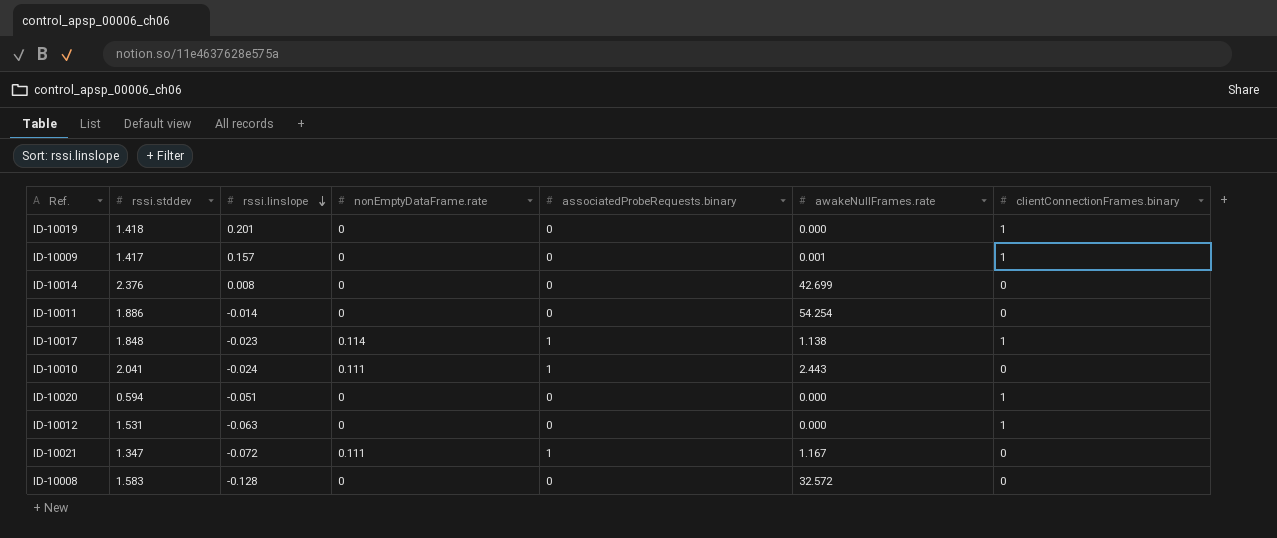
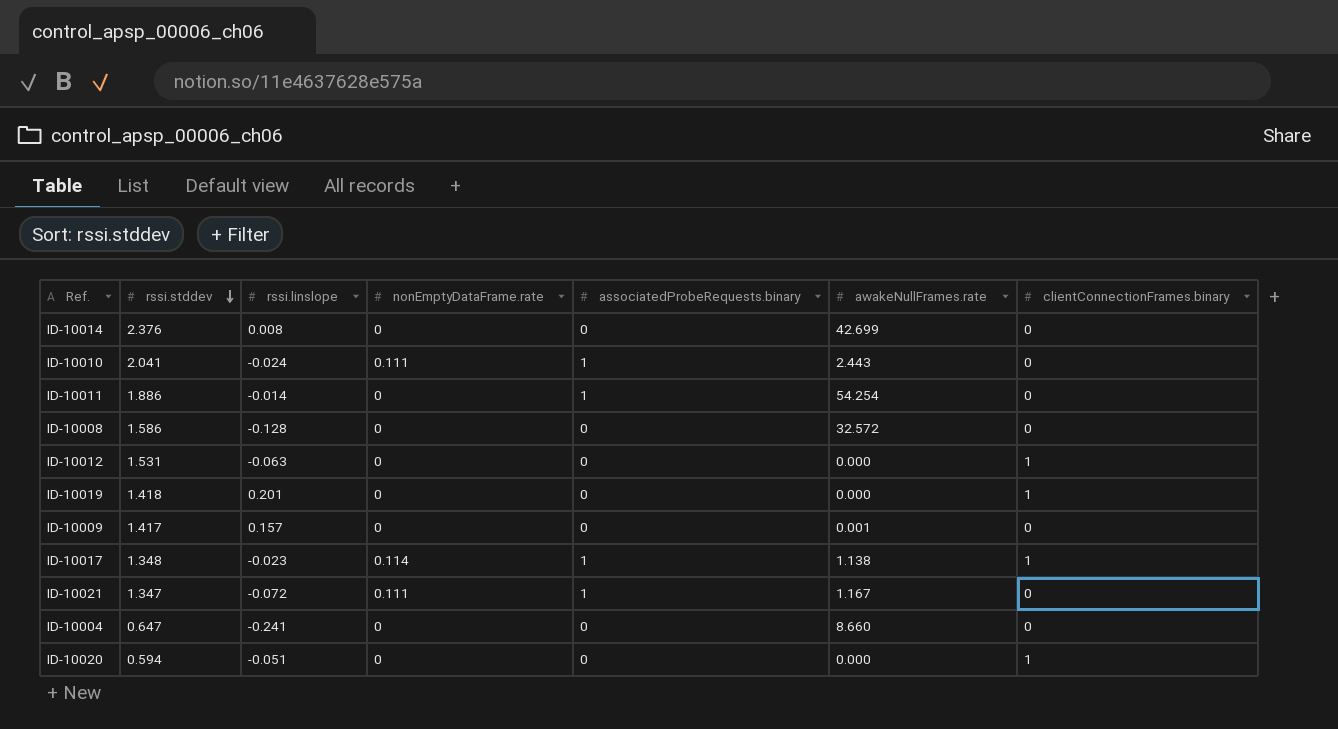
row order: rssi.linslope descending -> rssi.stddev descending
ID-10011 | associatedProbeRequests.binary: 0 -> 1
ID-10008 | rssi.stddev: 1.583 -> 1.586
ID-10009 | clientConnectionFrames.binary: 1 -> 0
ID-10017 | rssi.stddev: 1.848 -> 1.348
row ID-10004: none -> 0.647 | -0.241 | 0 | 0 | 8.660 | 0

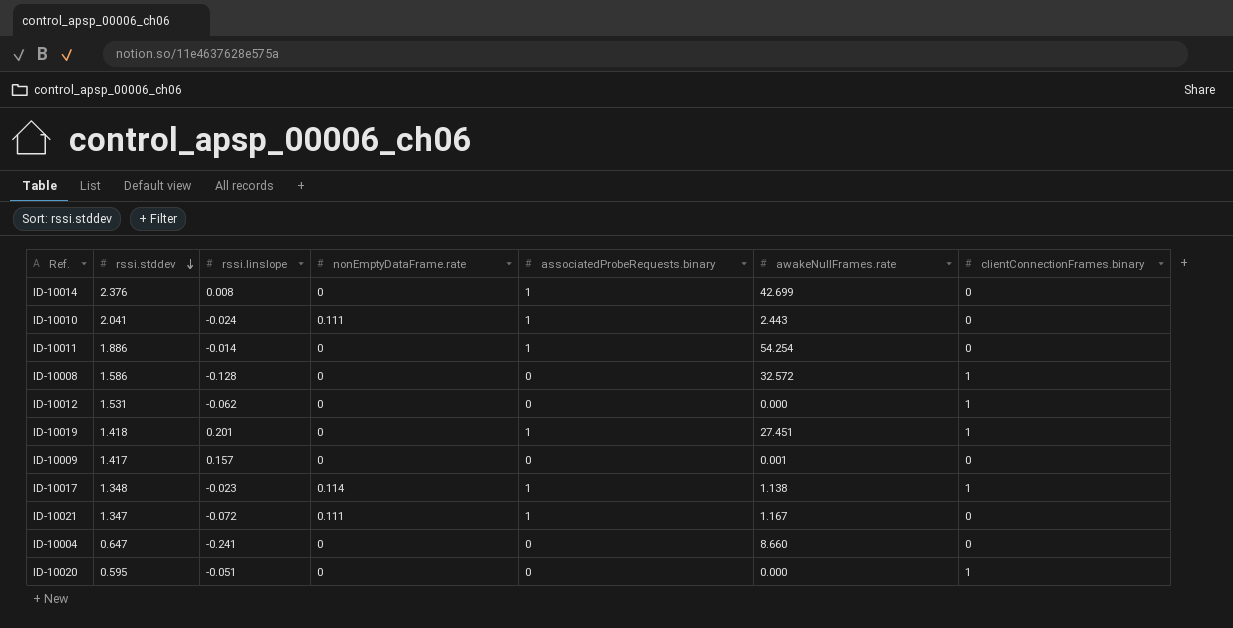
ID-10014 | associatedProbeRequests.binary: 0 -> 1
ID-10008 | clientConnectionFrames.binary: 0 -> 1
ID-10012 | rssi.linslope: -0.063 -> -0.062
ID-10019 | associatedProbeRequests.binary: 0 -> 1
ID-10019 | awakeNullFrames.rate: 0.000 -> 27.451
ID-10020 | rssi.stddev: 0.594 -> 0.595

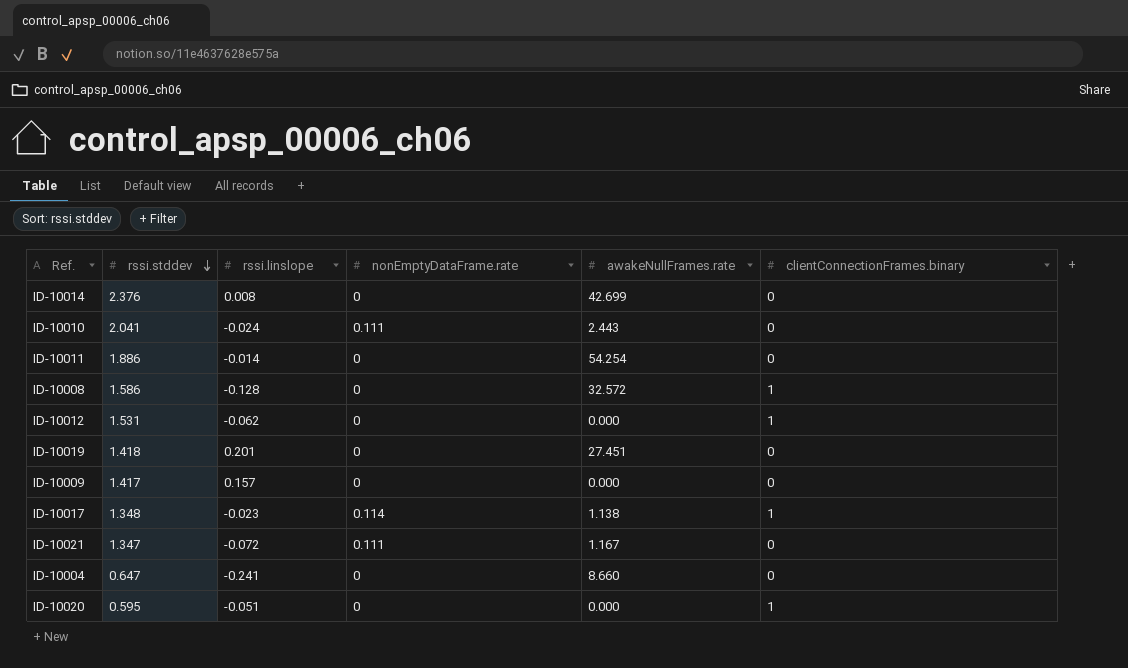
column associatedProbeRequests.binary | position: 5 -> none
ID-10019 | clientConnectionFrames.binary: 1 -> 0
ID-10009 | awakeNullFrames.rate: 0.001 -> 0.000

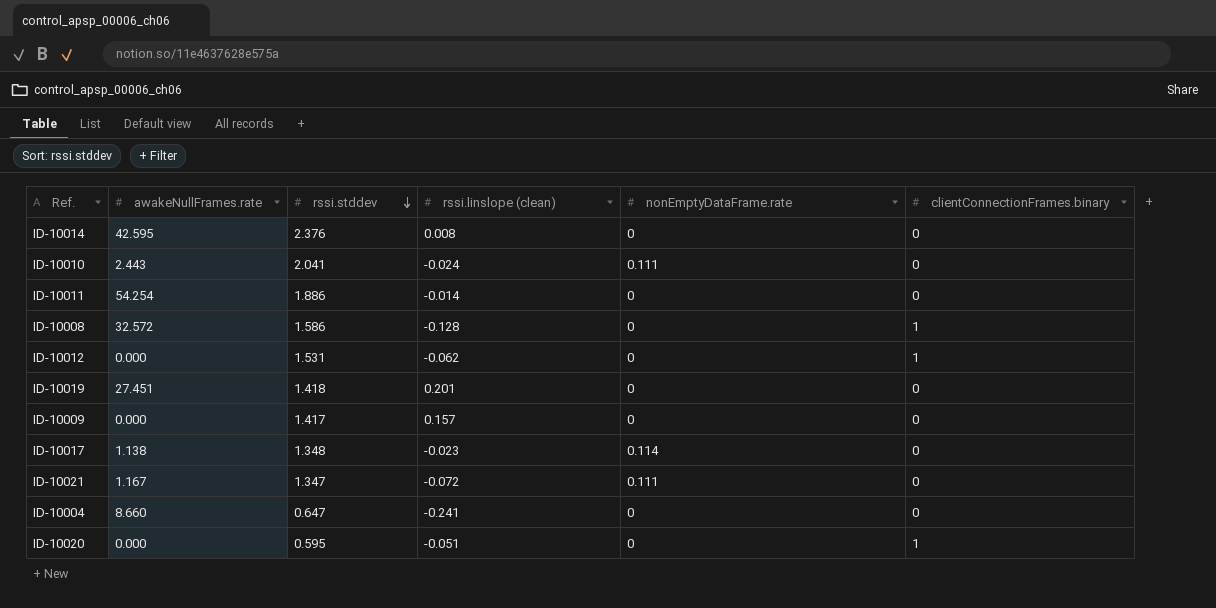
column awakeNullFrames.rate | position: 5 -> 2
column name: rssi.linslope -> rssi.linslope (clean)
ID-10014 | awakeNullFrames.rate: 42.699 -> 42.595
ID-10017 | clientConnectionFrames.binary: 1 -> 0

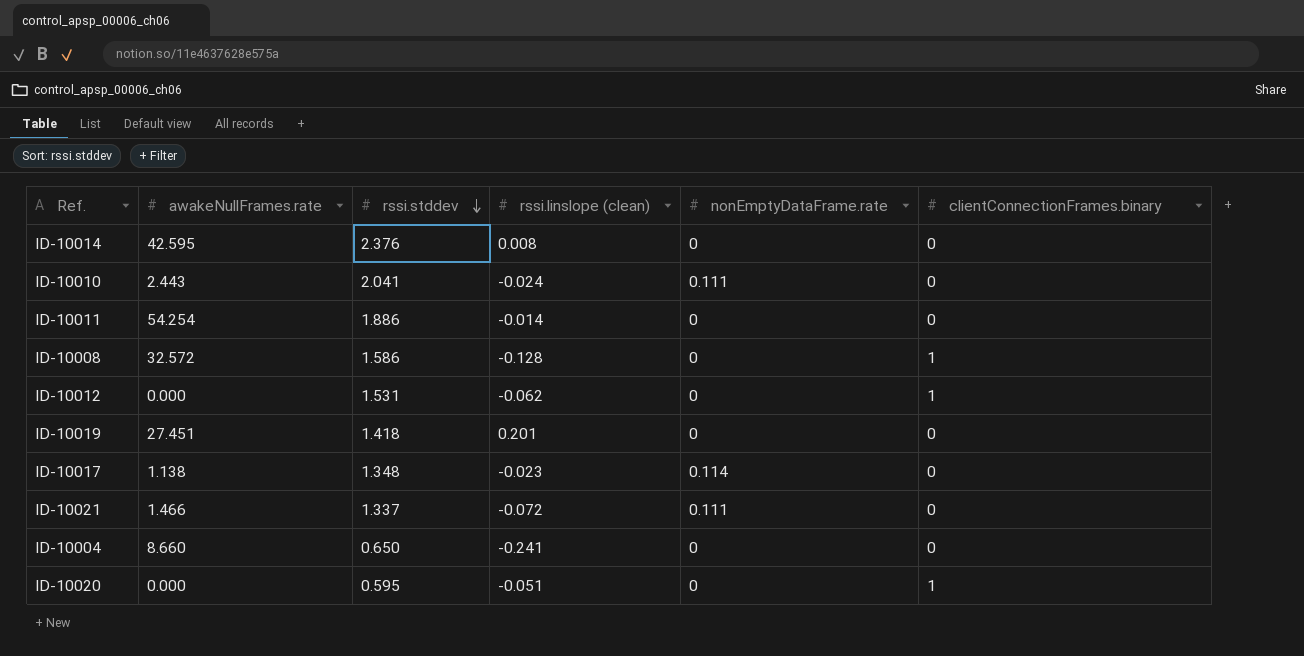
row ID-10009: 0.000 | 1.417 | 0.157 | 0 | 0 -> none
ID-10021 | awakeNullFrames.rate: 1.167 -> 1.466
ID-10021 | rssi.stddev: 1.347 -> 1.337
ID-10004 | rssi.stddev: 0.647 -> 0.650

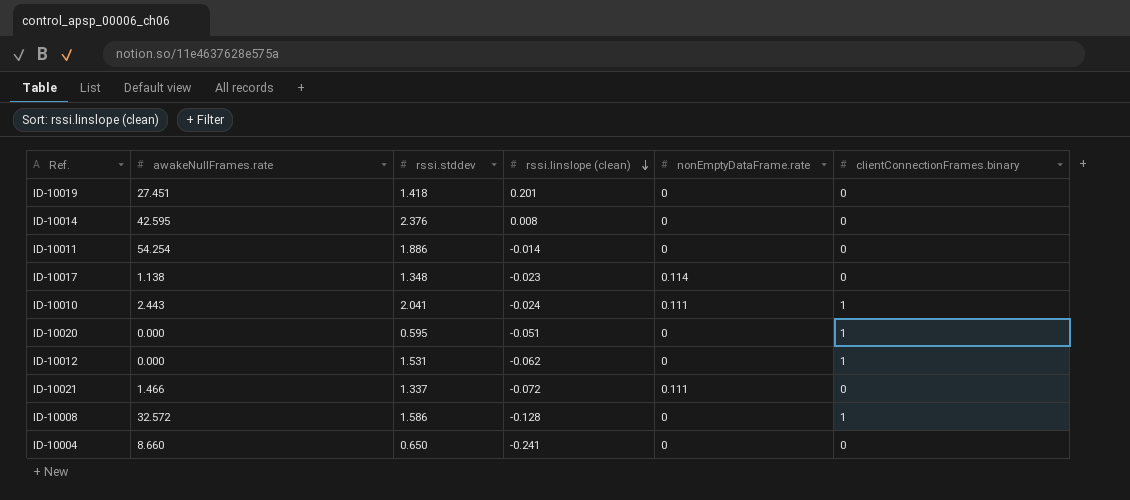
row order: rssi.stddev descending -> rssi.linslope (clean) descending
ID-10010 | clientConnectionFrames.binary: 0 -> 1

